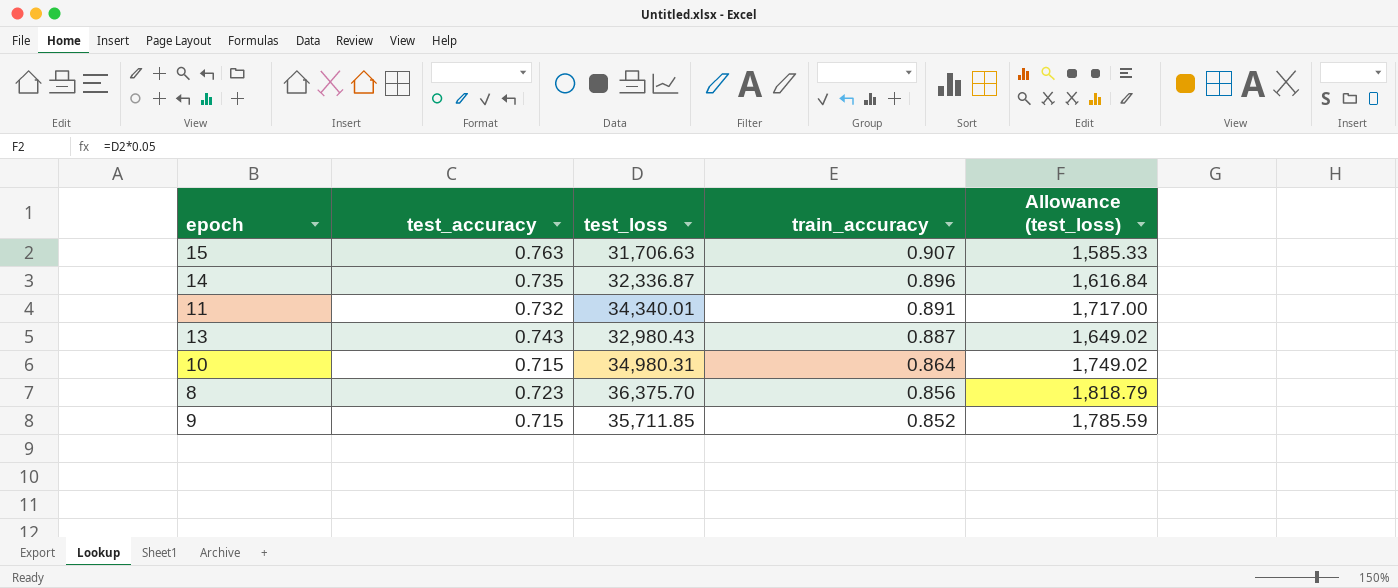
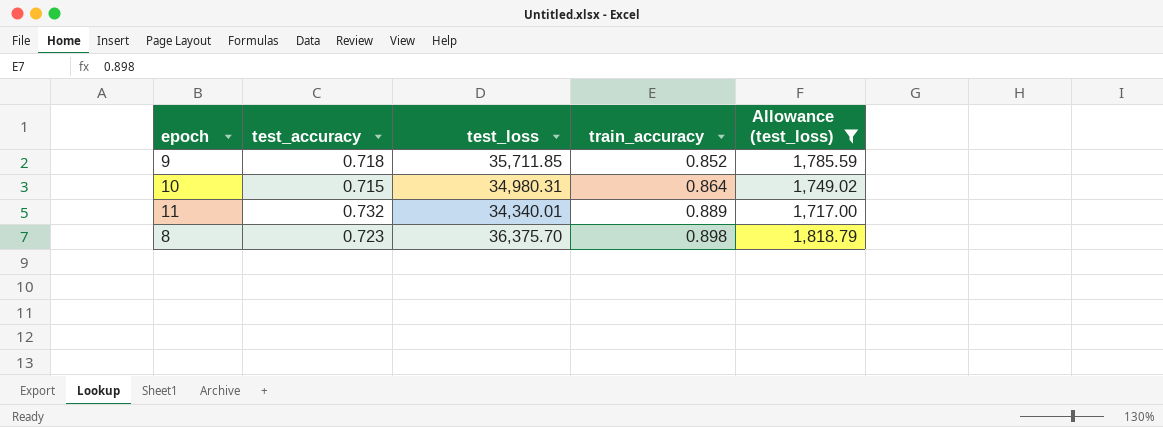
filter: none -> Allowance (test_loss) >= 1,717.00
row order: train_accuracy descending -> train_accuracy ascending
9 | test_accuracy: 0.715 -> 0.718
11 | train_accuracy: 0.891 -> 0.889
8 | train_accuracy: 0.856 -> 0.898

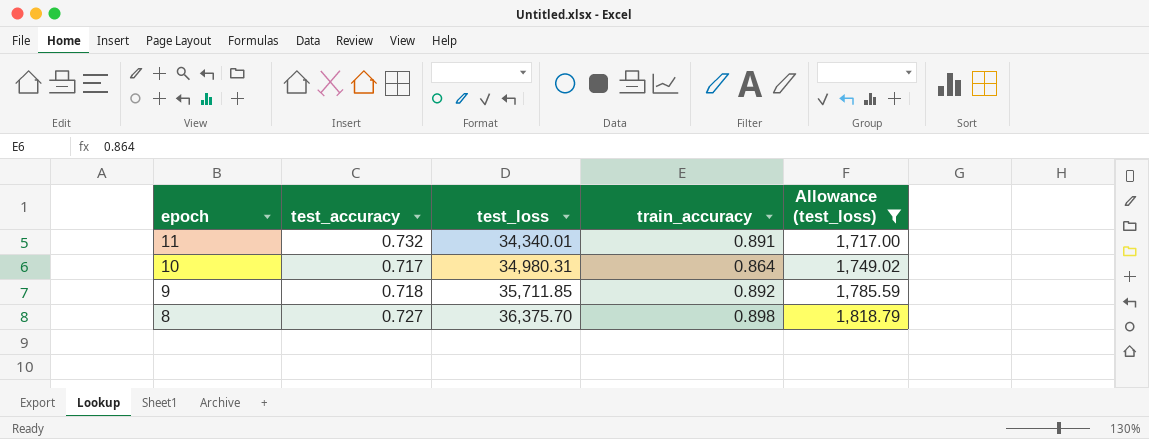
row order: train_accuracy ascending -> epoch descending
11 | train_accuracy: 0.889 -> 0.891
10 | test_accuracy: 0.715 -> 0.717
9 | train_accuracy: 0.852 -> 0.892
8 | test_accuracy: 0.723 -> 0.727

